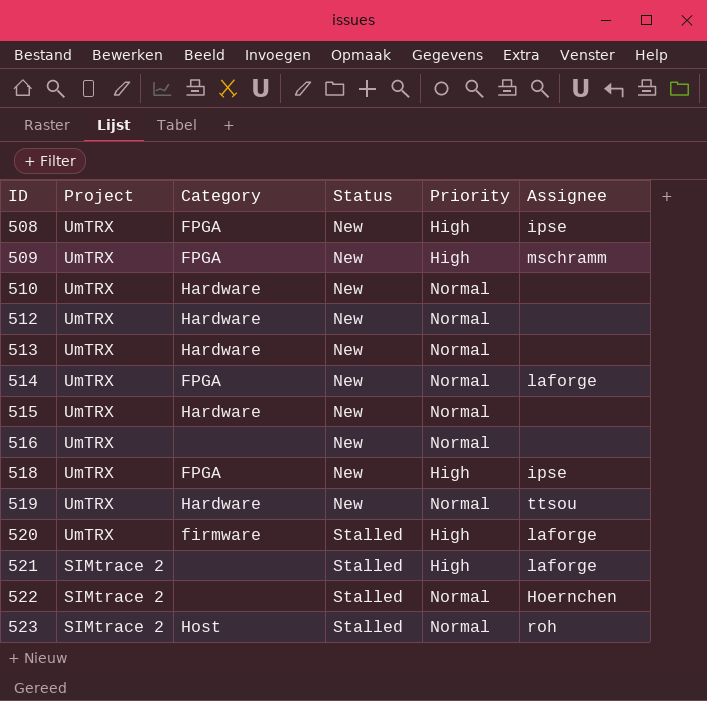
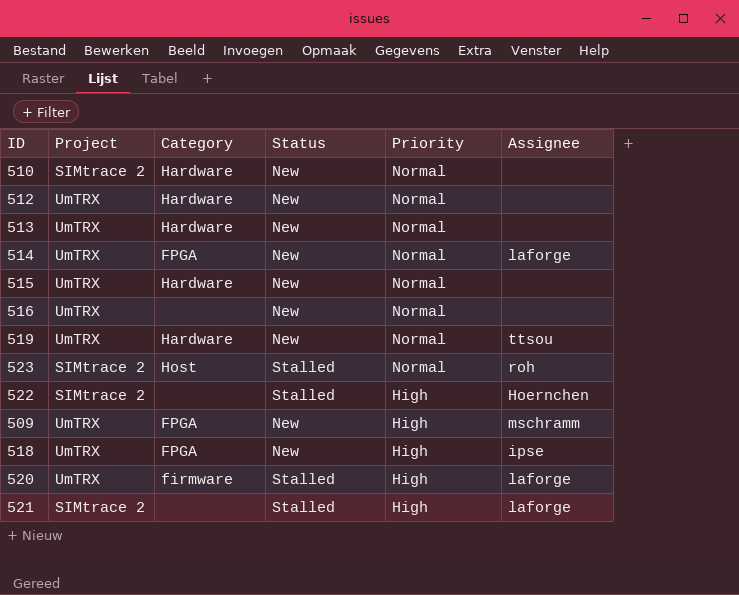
row order: ID ascending -> Priority descending
row 508: UmTRX | FPGA | New | High | ipse -> none
510 | Project: UmTRX -> SIMtrace 2
522 | Priority: Normal -> High

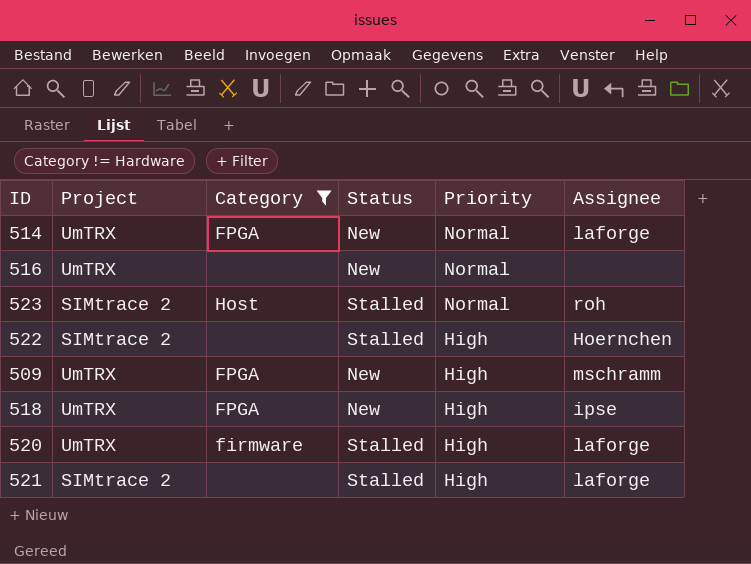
filter: none -> Category != Hardware

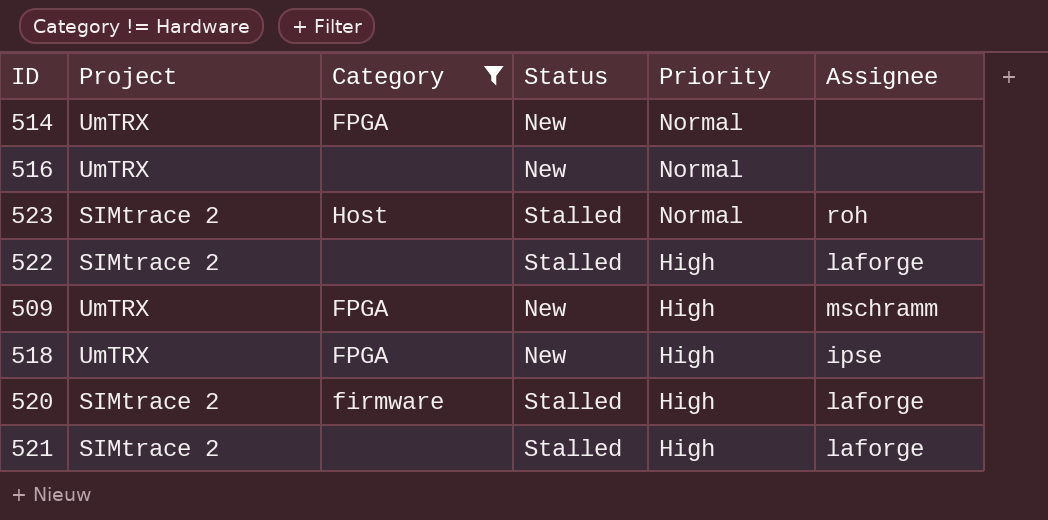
514 | Assignee: laforge -> none
522 | Assignee: Hoernchen -> laforge
520 | Project: UmTRX -> SIMtrace 2

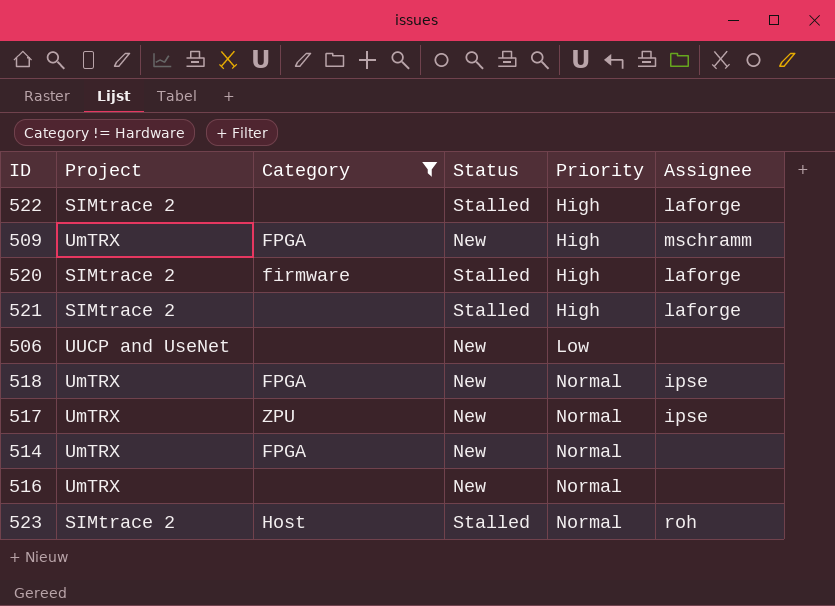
row order: Priority descending -> Priority ascending
row 506: none -> UUCP and UseNet | none | New | Low | none
518 | Priority: High -> Normal
row 517: none -> UmTRX | ZPU | New | Normal | ipse

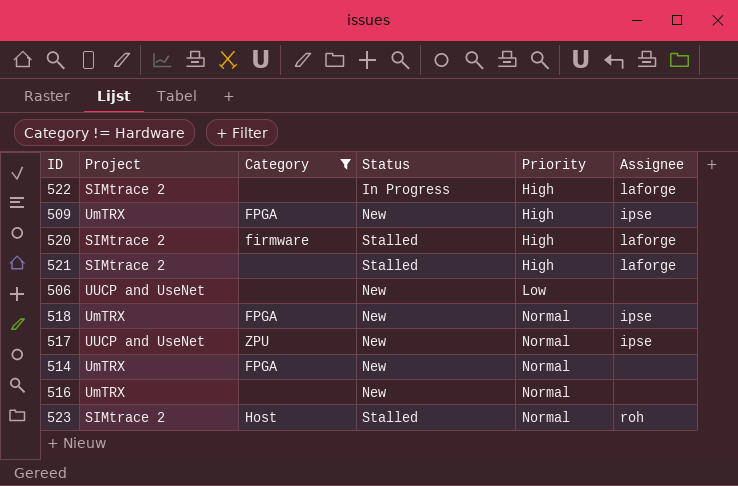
522 | Status: Stalled -> In Progress
509 | Assignee: mschramm -> ipse
517 | Project: UmTRX -> UUCP and UseNet

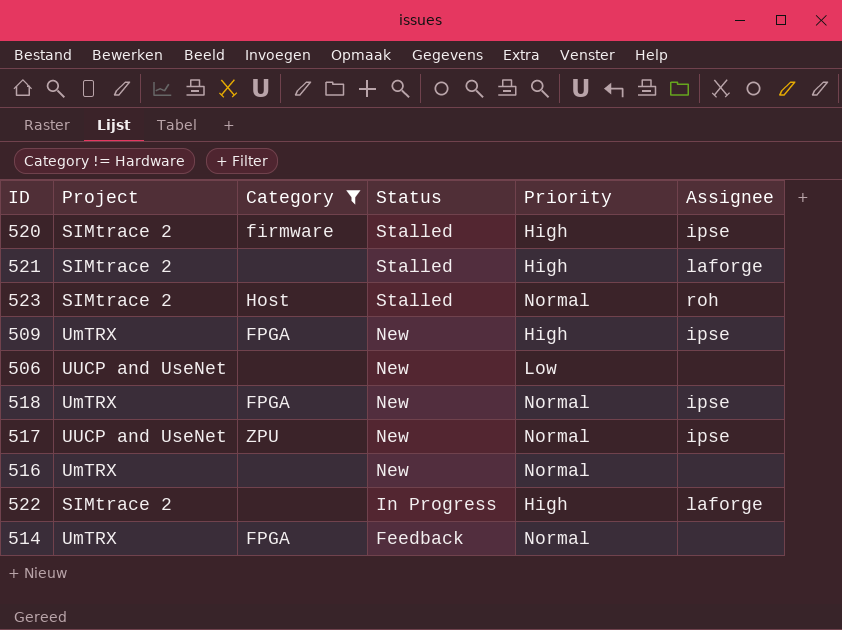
row order: Priority ascending -> Status descending
520 | Assignee: laforge -> ipse
514 | Status: New -> Feedback

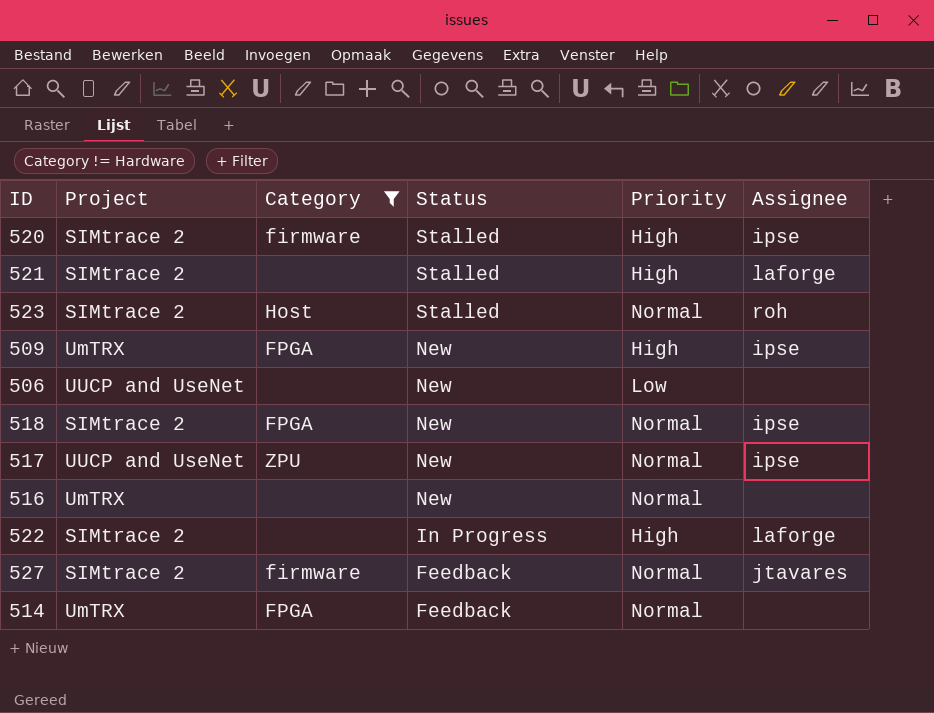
518 | Project: UmTRX -> SIMtrace 2
row 527: none -> SIMtrace 2 | firmware | Feedback | Normal | jtavares

